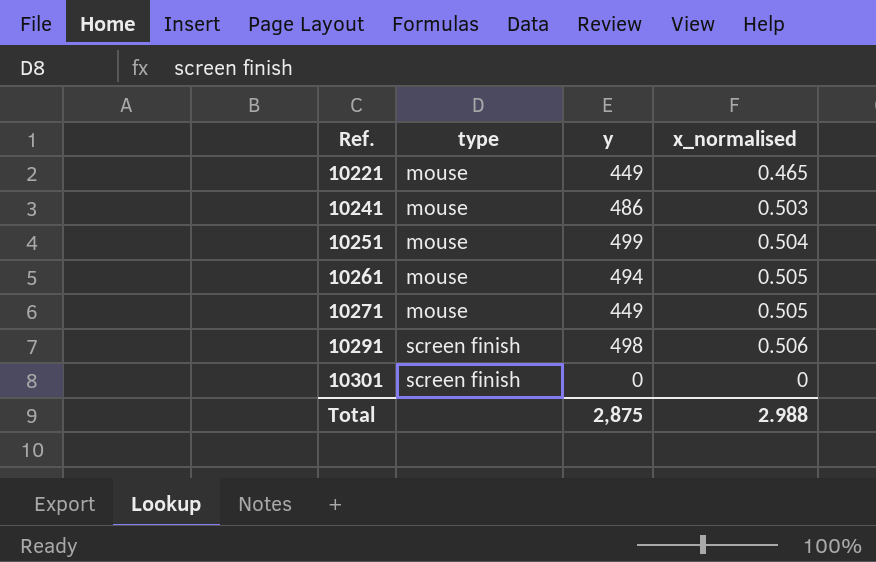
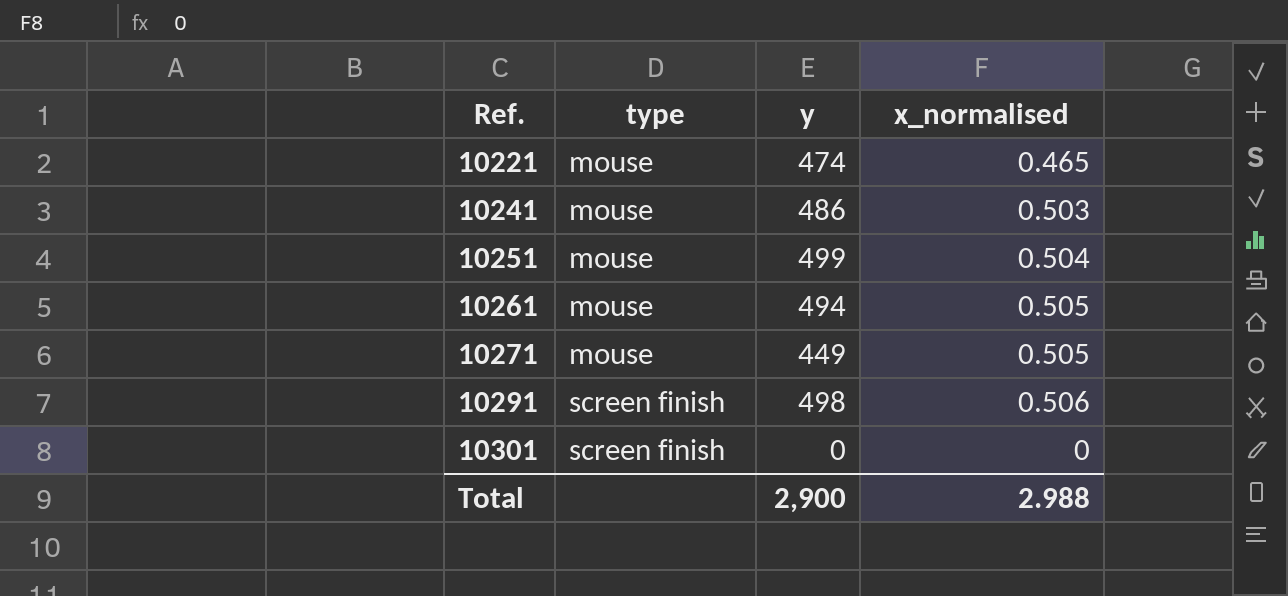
10221 | y: 449 -> 474
Total | y: 2,875 -> 2,900

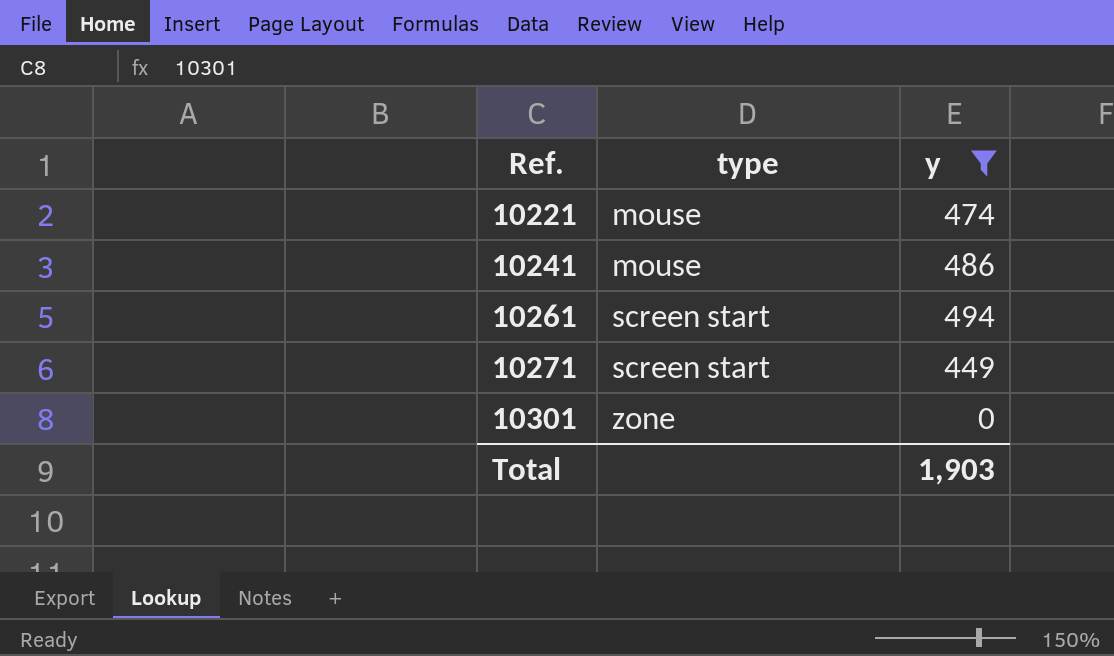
filter: none -> y <= 494
column x_normalised | position: 4 -> none
10261 | type: mouse -> screen start
10271 | type: mouse -> screen start
10301 | type: screen finish -> zone
Total | y: 2,900 -> 1,903

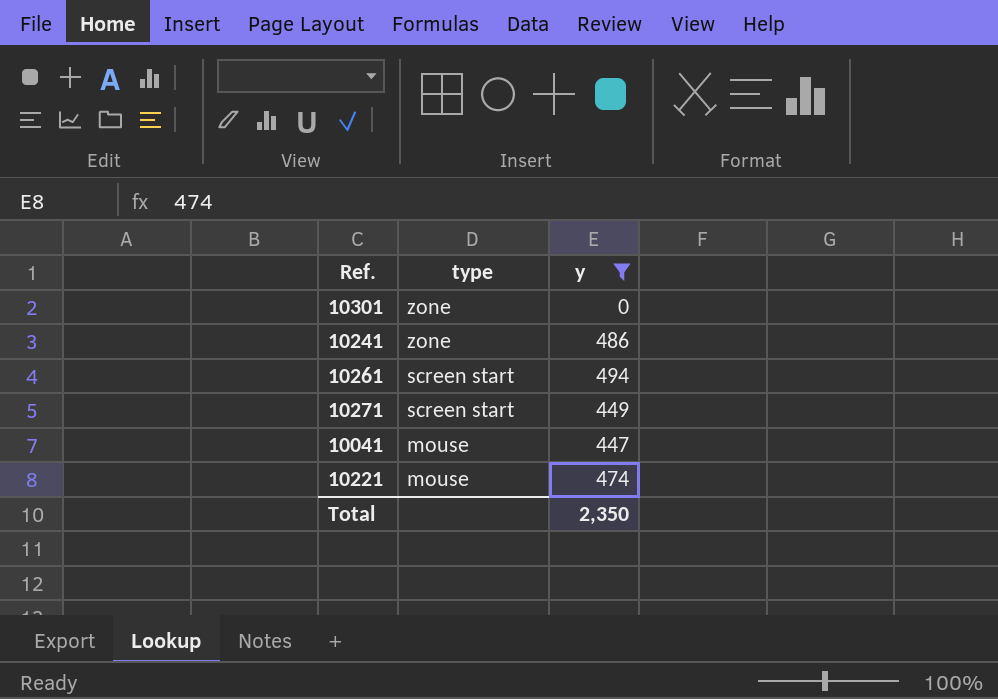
row order: Ref. ascending -> type descending
10241 | type: mouse -> zone
row 10041: none -> mouse | 447
Total | y: 1,903 -> 2,350

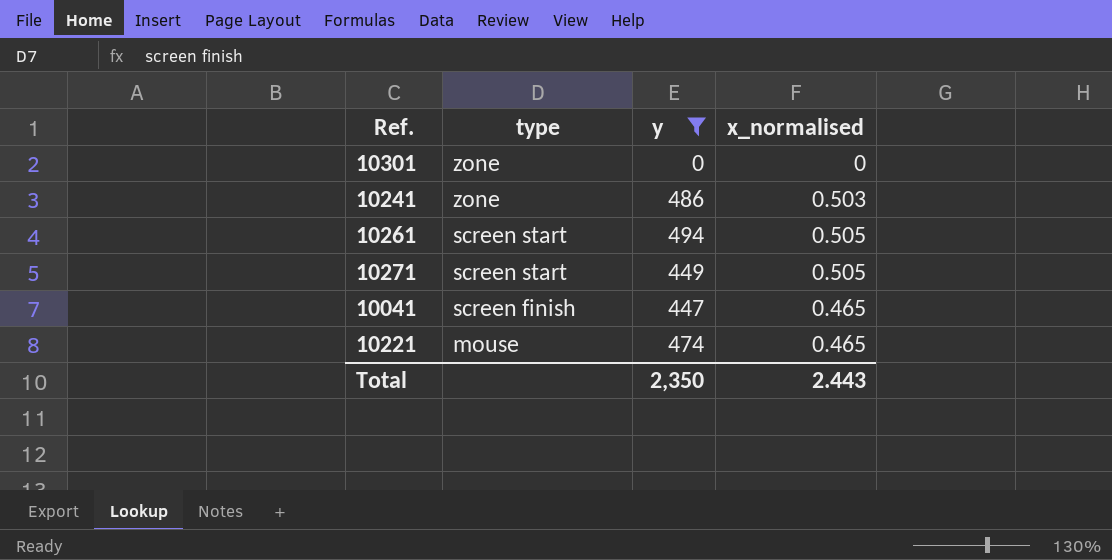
column x_normalised | position: none -> 4
10041 | type: mouse -> screen finish

